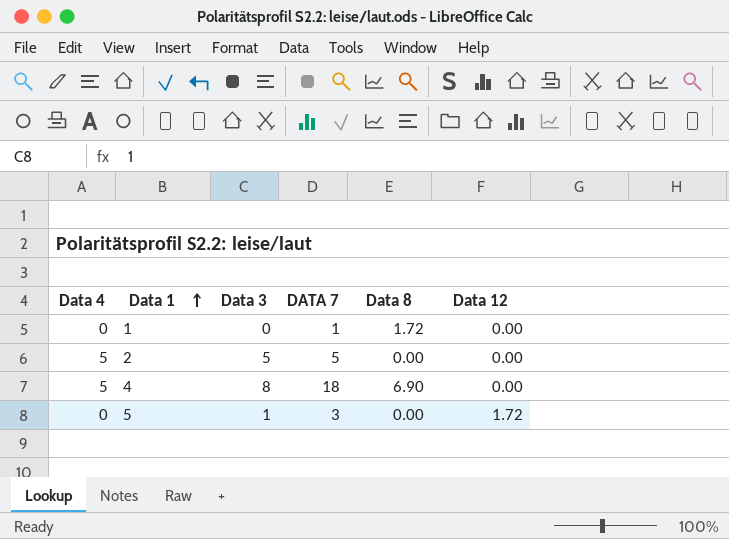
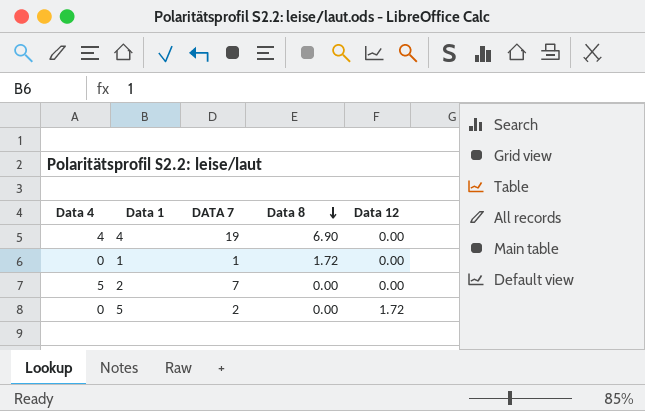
row order: Data 1 ascending -> Data 8 descending
column Data 3 | position: 3 -> none
4 | Data 4: 5 -> 4
4 | DATA 7: 18 -> 19
2 | DATA 7: 5 -> 7
5 | DATA 7: 3 -> 2

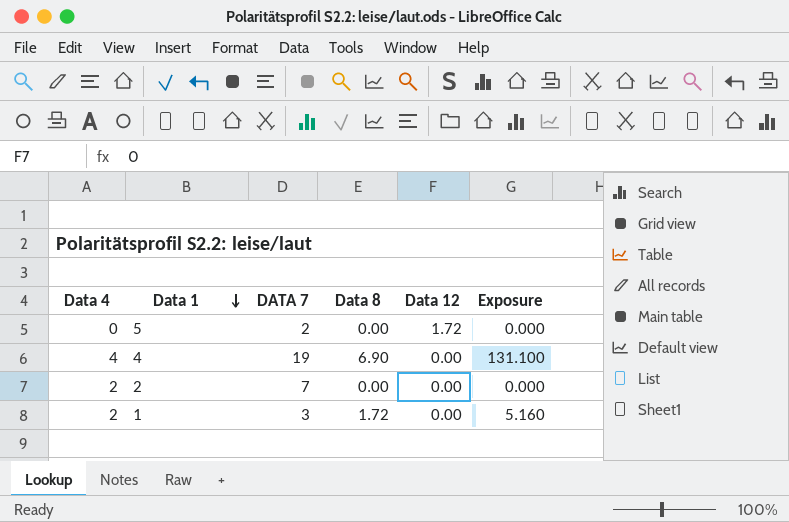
row order: Data 8 descending -> Data 1 descending
column Exposure | formula: none -> [DATA 7] * [Data 8]
2 | Data 4: 5 -> 2
1 | Data 4: 0 -> 2
1 | DATA 7: 1 -> 3

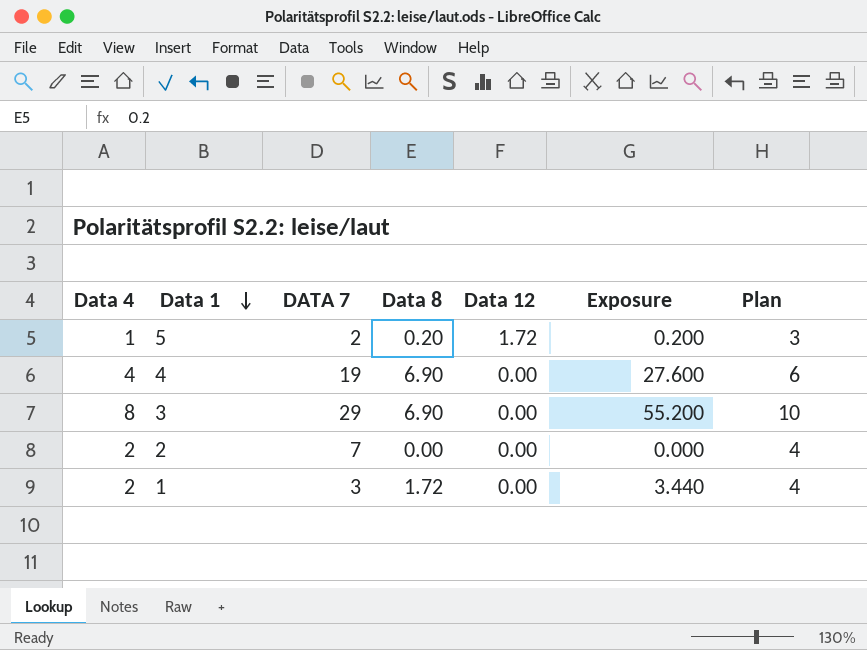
column Exposure | formula: [DATA 7] * [Data 8] -> [Data 4] * [Data 8]
column Plan | formula: none -> [Data 4] + 2
5 | Data 4: 0 -> 1
5 | Data 8: 0.00 -> 0.20
row 3: none -> 8 | 29 | 6.90 | 0.00 | 55.200 | 10

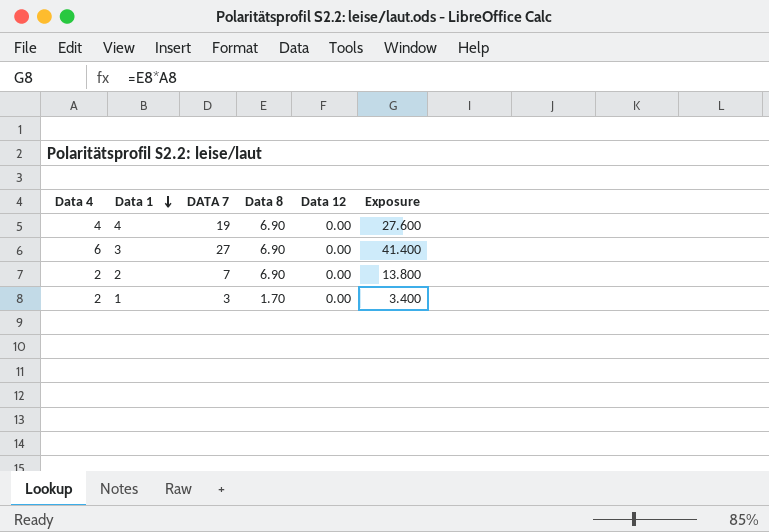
column Plan | formula: [Data 4] + 2 -> none
row 5: 1 | 2 | 0.20 | 1.72 | 0.200 | 3 -> none
3 | Data 4: 8 -> 6
3 | DATA 7: 29 -> 27
3 | Exposure: 55.200 -> 41.400
2 | Data 8: 0.00 -> 6.90
2 | Exposure: 0.000 -> 13.800
1 | Data 8: 1.72 -> 1.70
1 | Exposure: 3.440 -> 3.400

